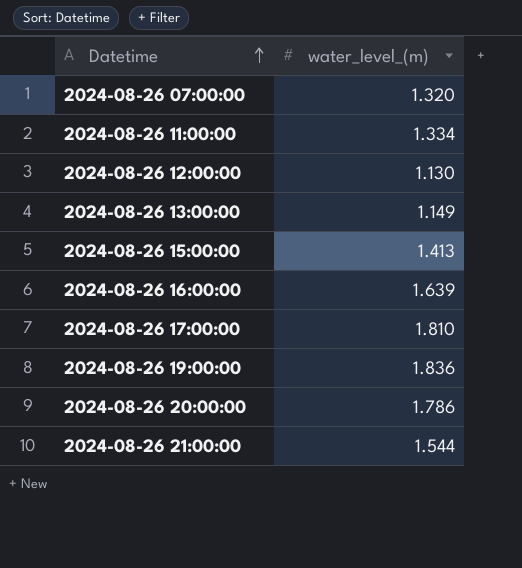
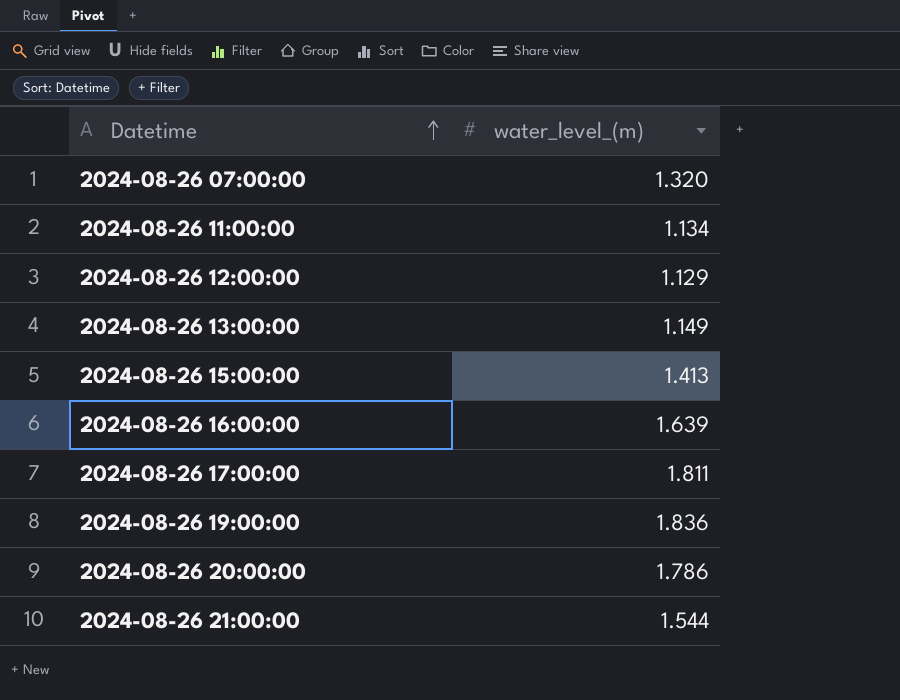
2024-08-26 11:00:00 | water_level_(m): 1.334 -> 1.134
2024-08-26 12:00:00 | water_level_(m): 1.130 -> 1.129
2024-08-26 17:00:00 | water_level_(m): 1.810 -> 1.811

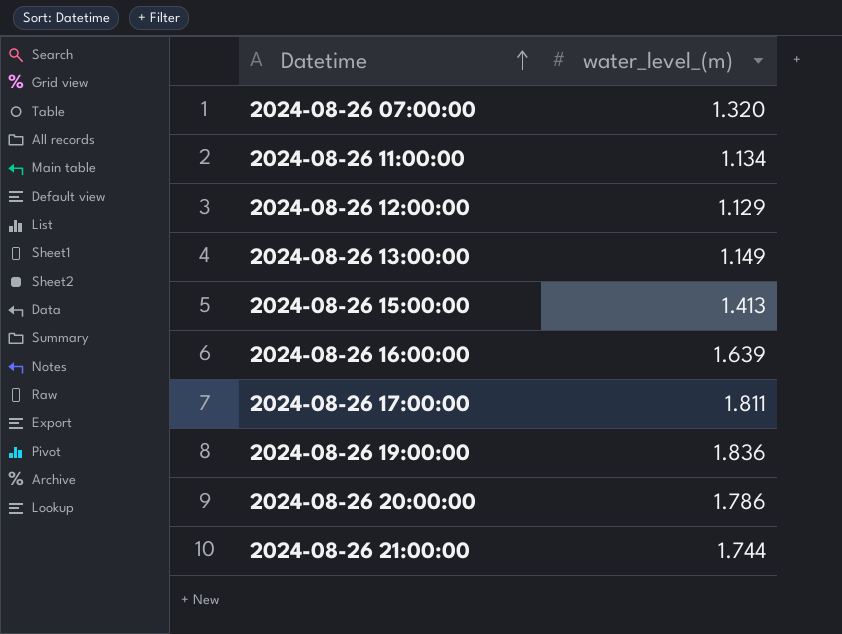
2024-08-26 21:00:00 | water_level_(m): 1.544 -> 1.744

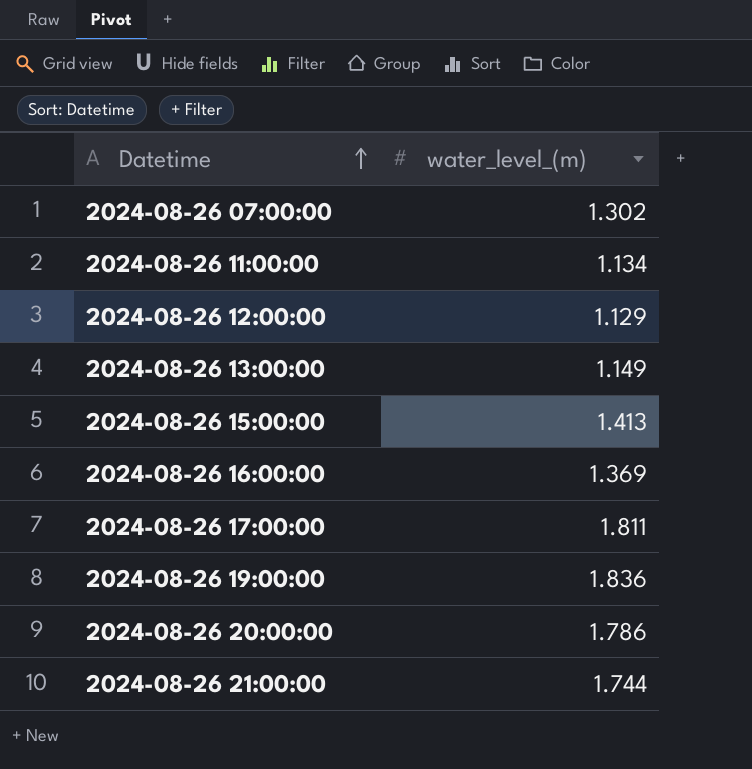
2024-08-26 07:00:00 | water_level_(m): 1.320 -> 1.302
2024-08-26 16:00:00 | water_level_(m): 1.639 -> 1.369

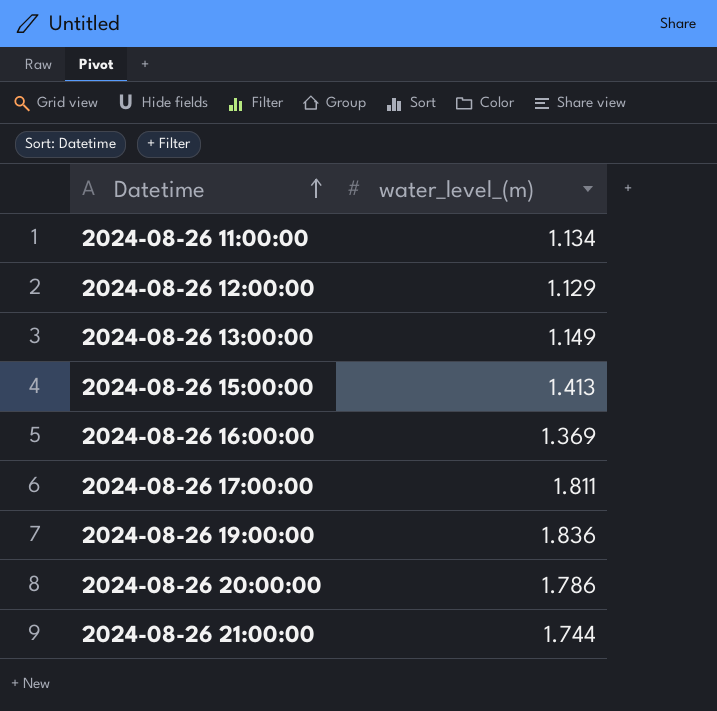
row 2024-08-26 07:00:00: 1.302 -> none

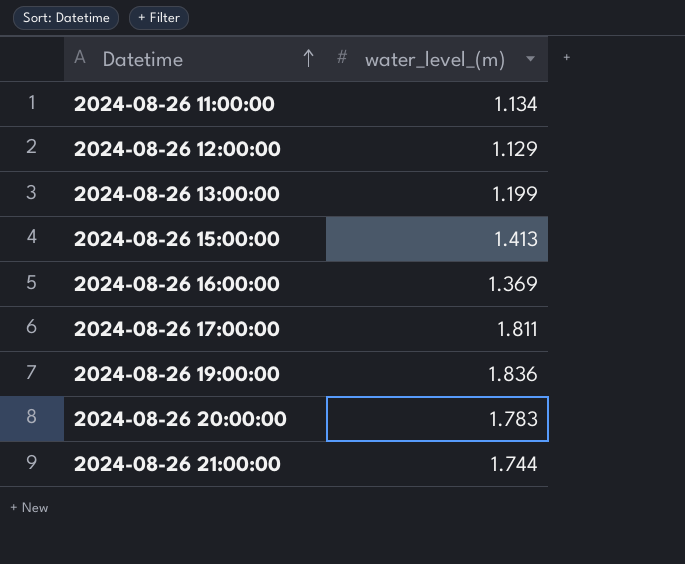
2024-08-26 13:00:00 | water_level_(m): 1.149 -> 1.199
2024-08-26 20:00:00 | water_level_(m): 1.786 -> 1.783

